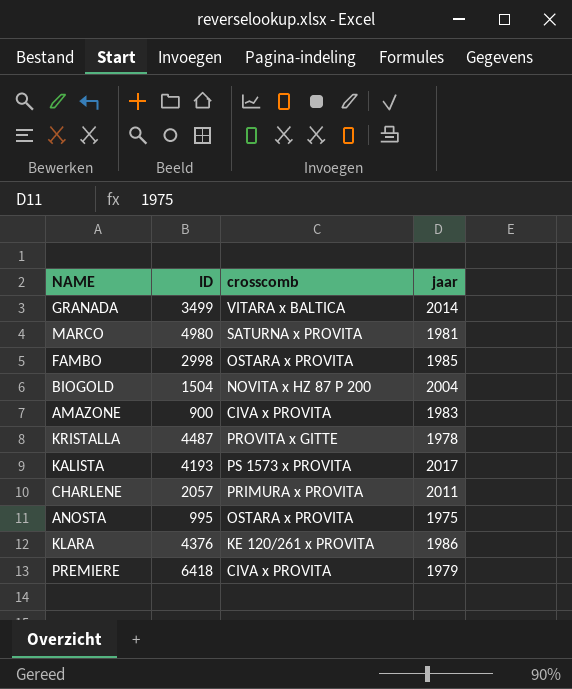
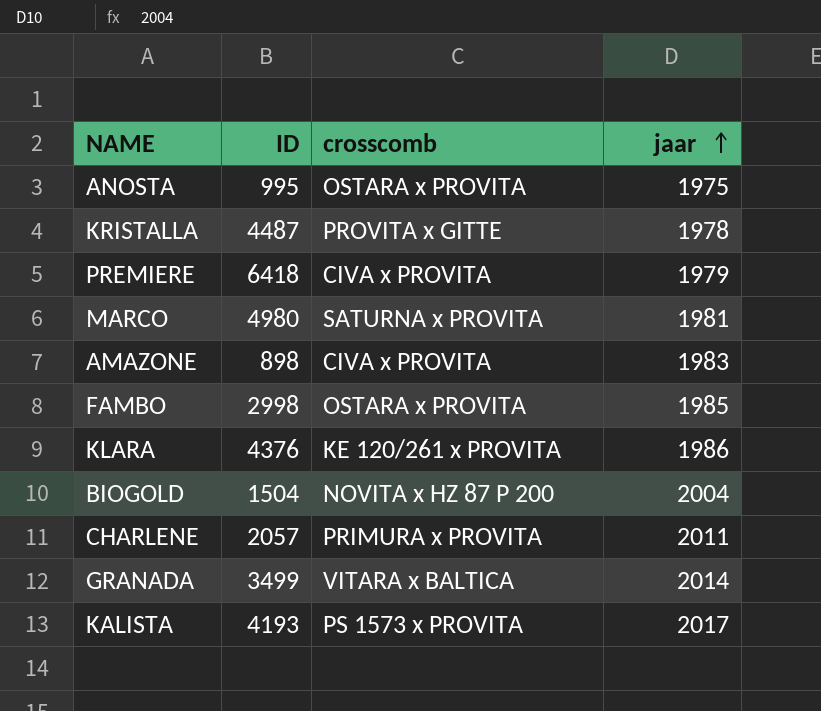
row order: none -> jaar ascending
AMAZONE | ID: 900 -> 898

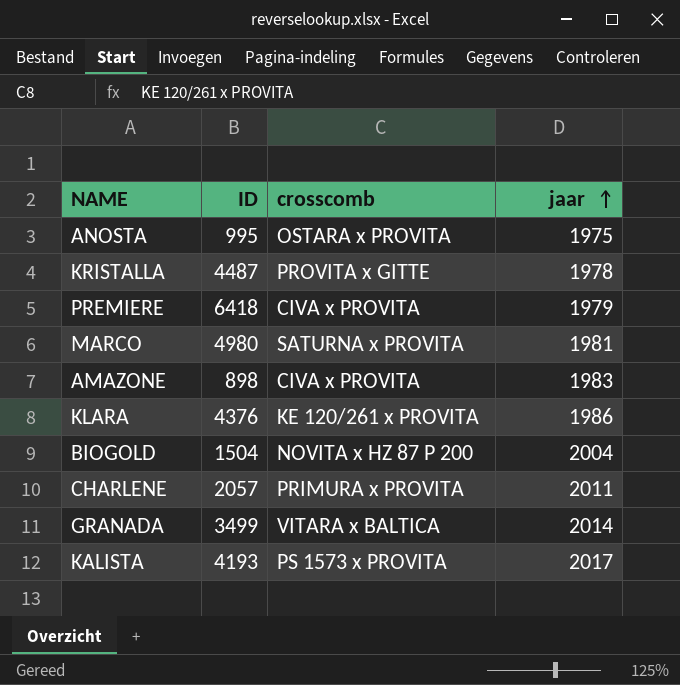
row FAMBO: 2998 | OSTARA x PROVITA | 1985 -> none

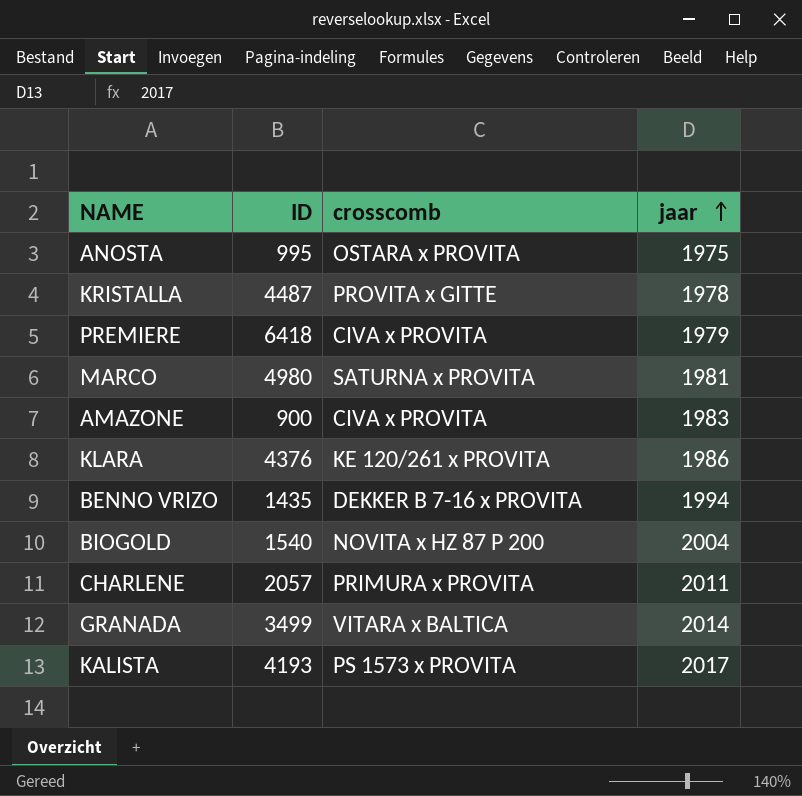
AMAZONE | ID: 898 -> 900
row BENNO VRIZO: none -> 1435 | DEKKER B 7-16 x PROVITA | 1994
BIOGOLD | ID: 1504 -> 1540

